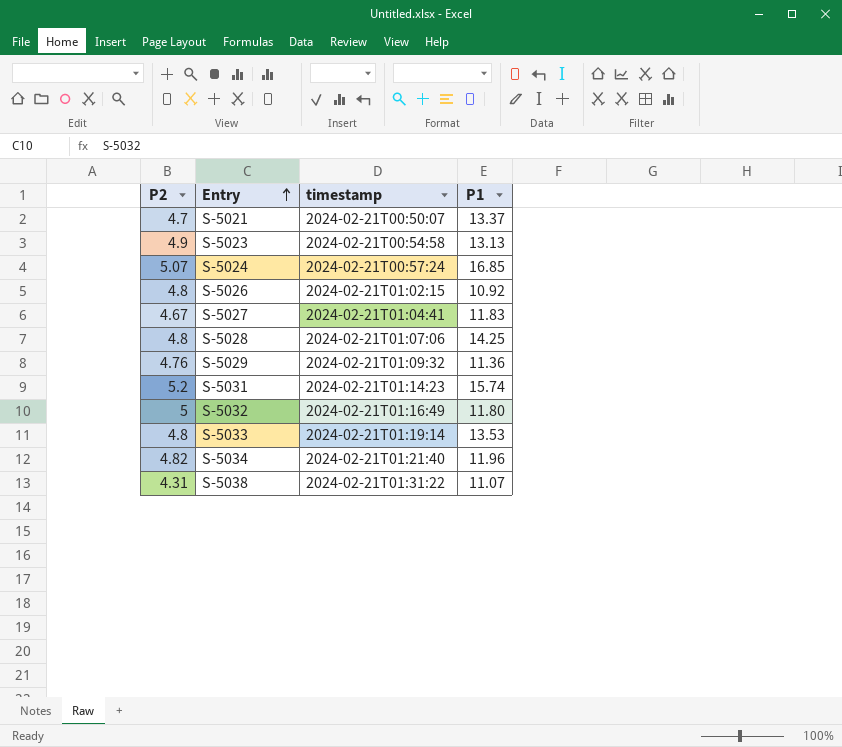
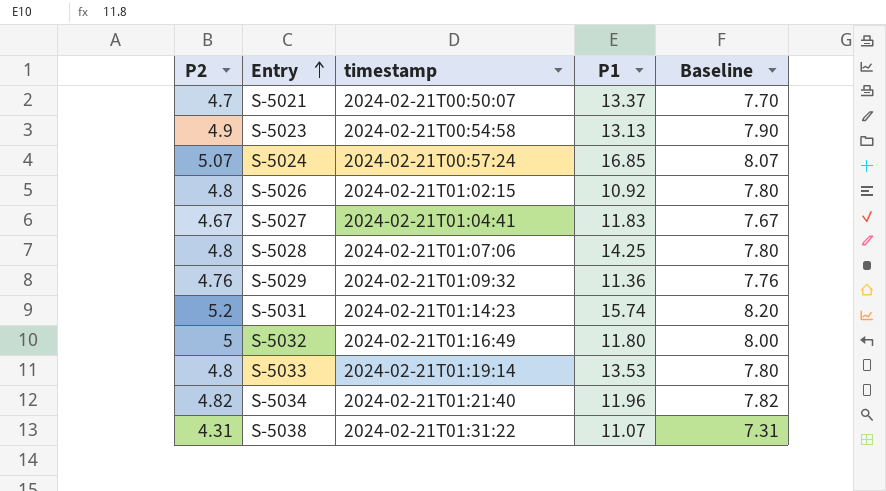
column Baseline | formula: none -> [P2] + 3

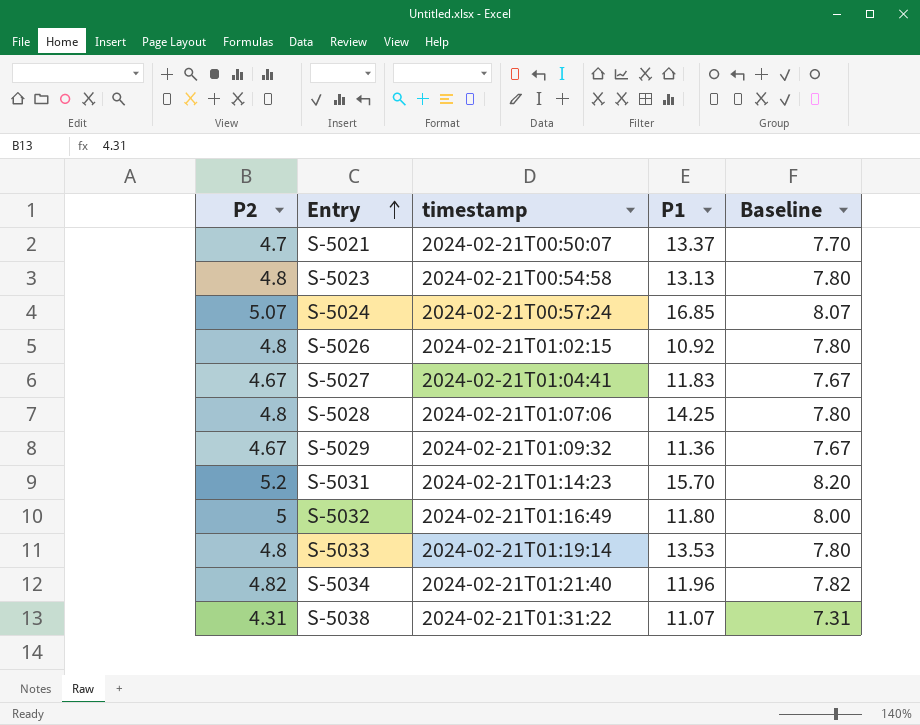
S-5023 | P2: 4.9 -> 4.8
S-5023 | Baseline: 7.90 -> 7.80
S-5029 | P2: 4.76 -> 4.67
S-5029 | Baseline: 7.76 -> 7.67
S-5031 | P1: 15.74 -> 15.70

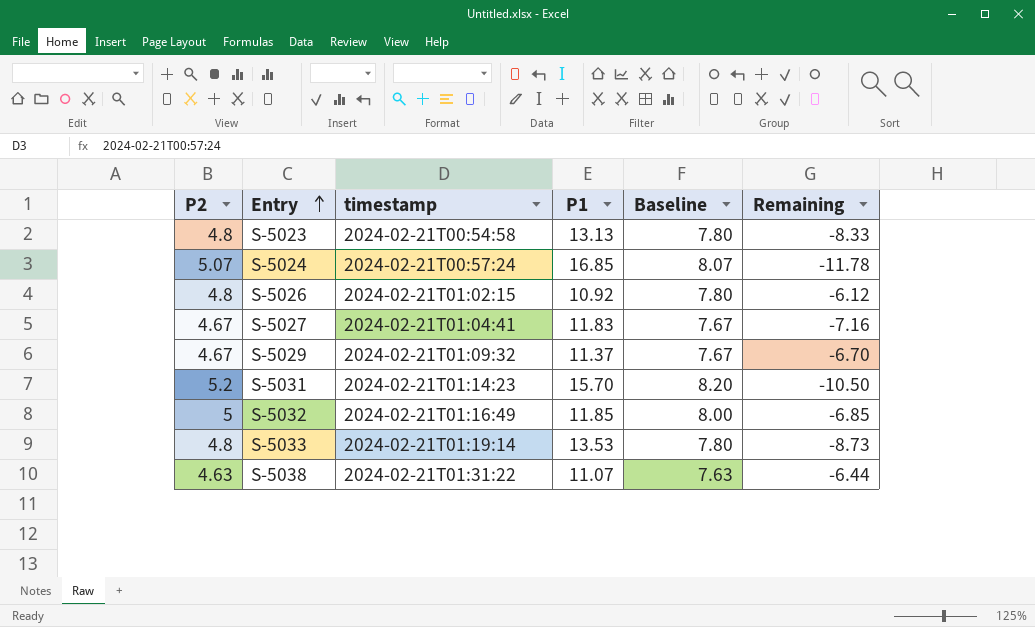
column Remaining | formula: none -> [P2] - [P1]
row S-5021: 4.7 | 2024-02-21T00:50:07 | 13.37 | 7.70 -> none
row S-5028: 4.8 | 2024-02-21T01:07:06 | 14.25 | 7.80 -> none
row S-5034: 4.82 | 2024-02-21T01:21:40 | 11.96 | 7.82 -> none
S-5029 | P1: 11.36 -> 11.37
S-5032 | P1: 11.80 -> 11.85
S-5038 | P2: 4.31 -> 4.63
S-5038 | Baseline: 7.31 -> 7.63

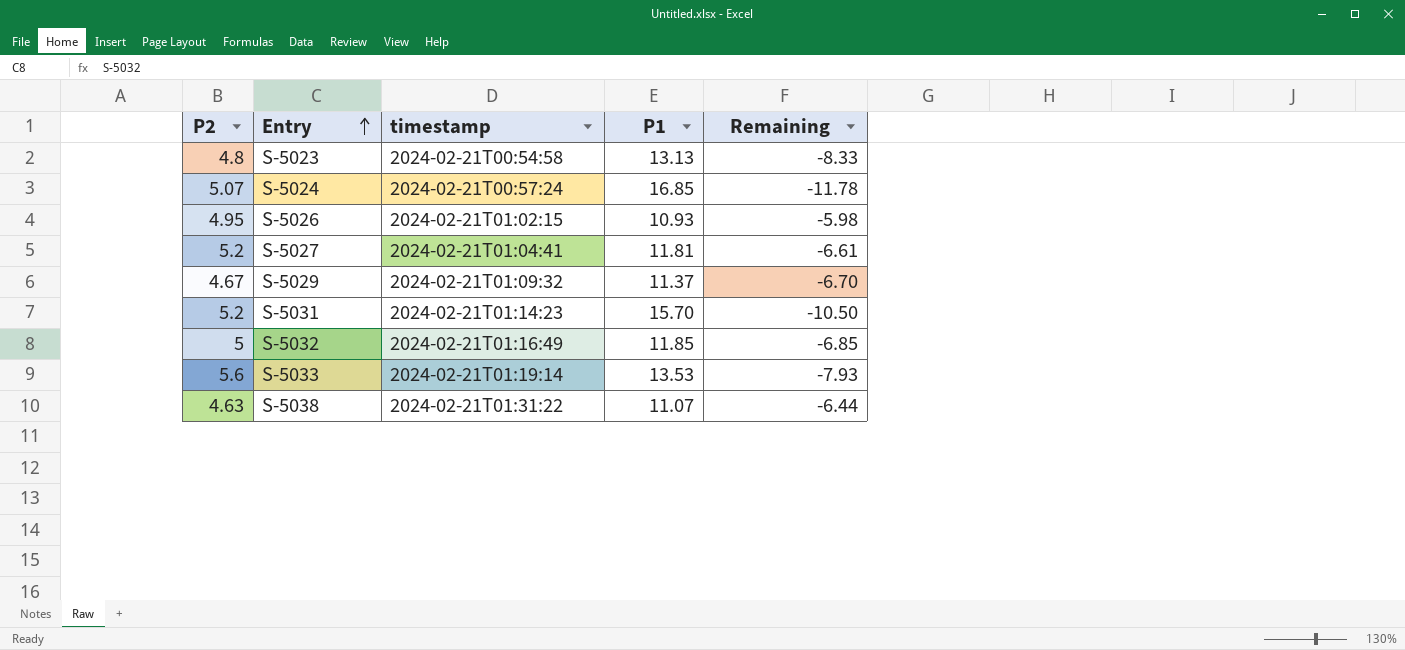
column Baseline | formula: [P2] + 3 -> none
S-5026 | P2: 4.8 -> 4.95
S-5026 | P1: 10.92 -> 10.93
S-5026 | Remaining: -6.12 -> -5.98
S-5027 | P2: 4.67 -> 5.2
S-5027 | P1: 11.83 -> 11.81
S-5027 | Remaining: -7.16 -> -6.61
S-5033 | P2: 4.8 -> 5.6
S-5033 | Remaining: -8.73 -> -7.93

